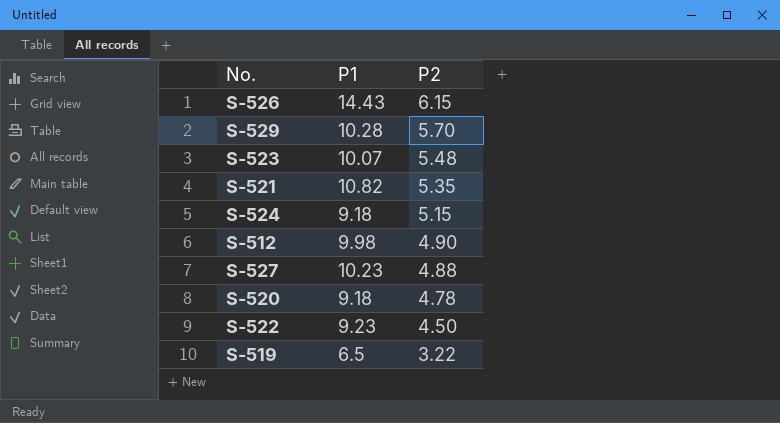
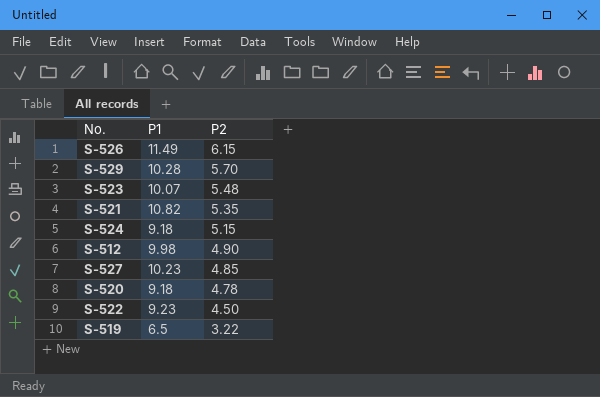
S-526 | P1: 14.43 -> 11.49
S-527 | P2: 4.88 -> 4.85

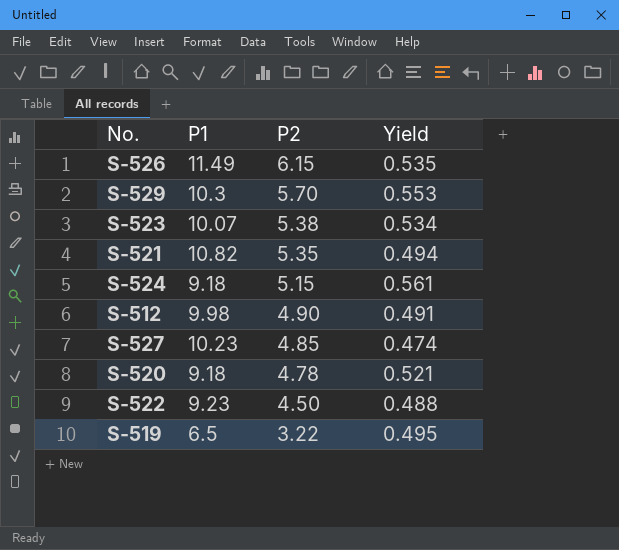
column Yield | formula: none -> [P2] / [P1]
S-529 | P1: 10.28 -> 10.3
S-523 | P2: 5.48 -> 5.38

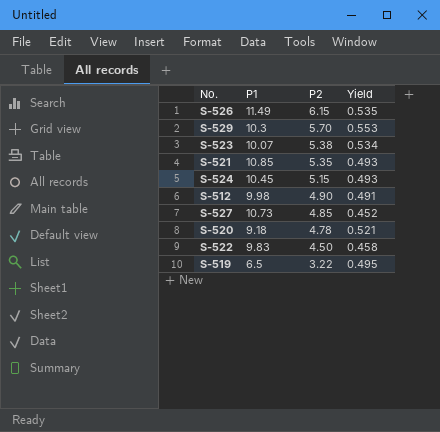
S-521 | P1: 10.82 -> 10.85
S-521 | Yield: 0.494 -> 0.493
S-524 | P1: 9.18 -> 10.45
S-524 | Yield: 0.561 -> 0.493
S-527 | P1: 10.23 -> 10.73
S-527 | Yield: 0.474 -> 0.452
S-522 | P1: 9.23 -> 9.83
S-522 | Yield: 0.488 -> 0.458

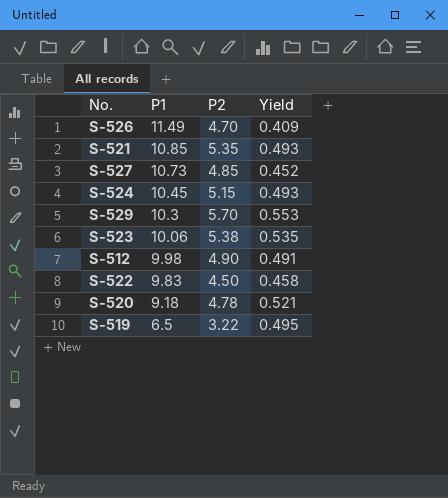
row order: P2 descending -> P1 descending
S-526 | P2: 6.15 -> 4.70
S-526 | Yield: 0.535 -> 0.409
S-523 | P1: 10.07 -> 10.06
S-523 | Yield: 0.534 -> 0.535

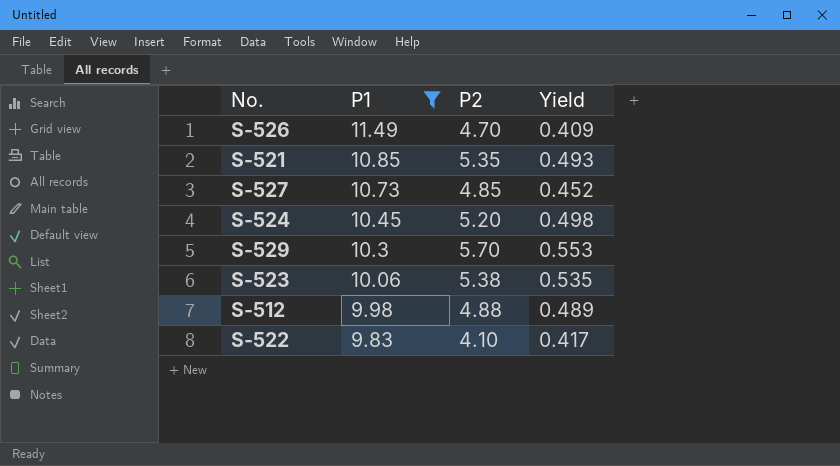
filter: none -> P1 >= 9.83
S-524 | P2: 5.15 -> 5.20
S-524 | Yield: 0.493 -> 0.498
S-512 | P2: 4.90 -> 4.88
S-512 | Yield: 0.491 -> 0.489
S-522 | P2: 4.50 -> 4.10
S-522 | Yield: 0.458 -> 0.417

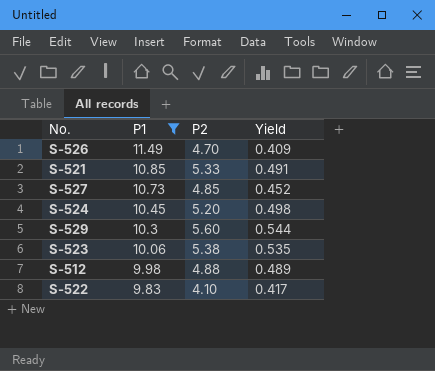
S-521 | P2: 5.35 -> 5.33
S-521 | Yield: 0.493 -> 0.491
S-529 | P2: 5.70 -> 5.60
S-529 | Yield: 0.553 -> 0.544

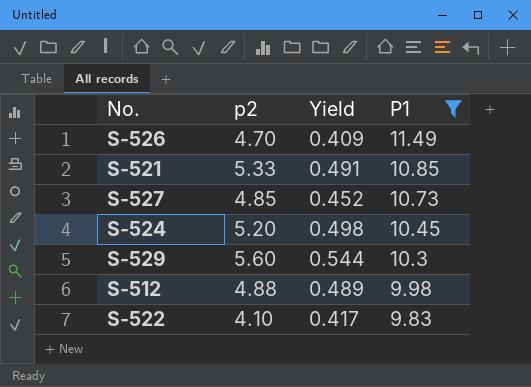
column name: P2 -> p2
column P1 | position: 2 -> 4
row S-523: 10.06 | 5.38 | 0.535 -> none

